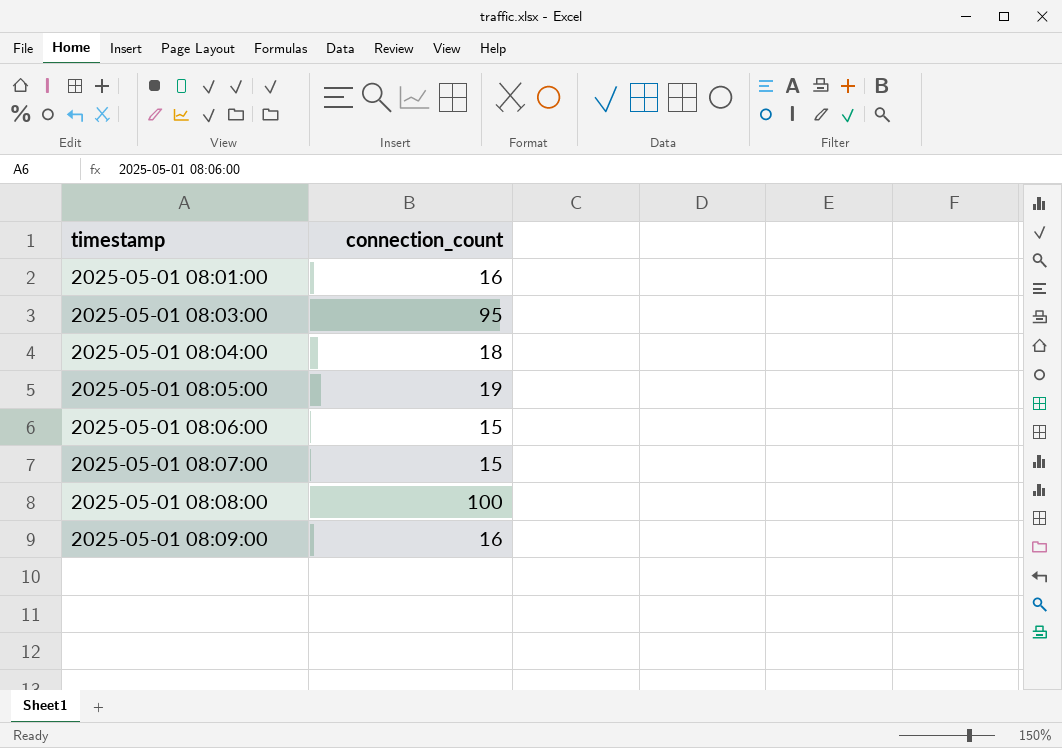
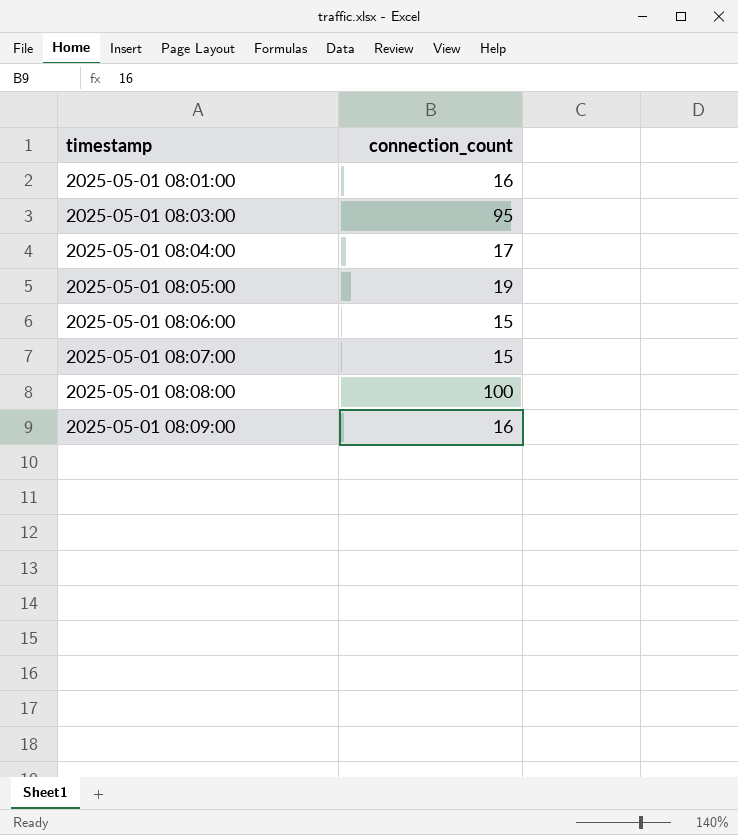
2025-05-01 08:04:00 | connection_count: 18 -> 17

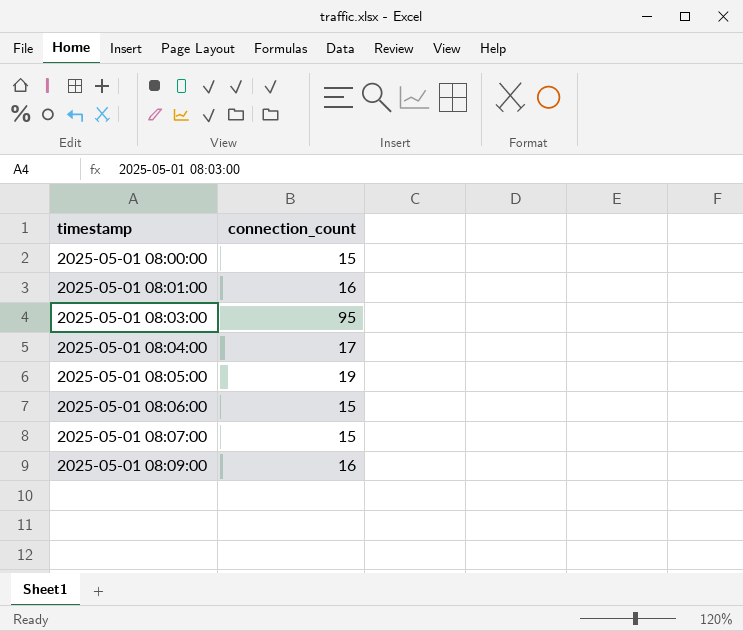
row 2025-05-01 08:08:00: 100 -> none
row 2025-05-01 08:00:00: none -> 15

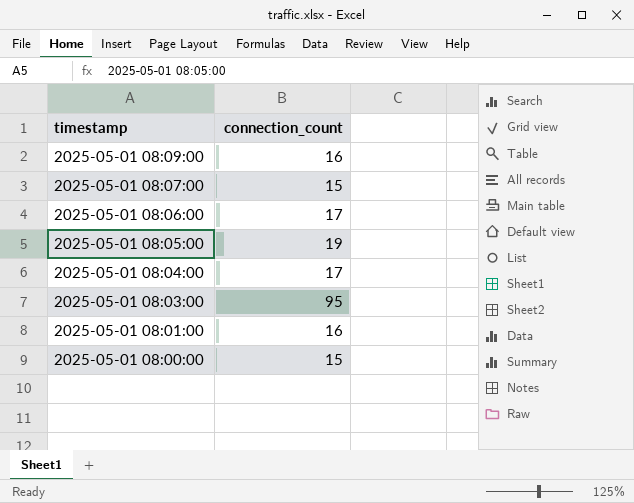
row order: timestamp ascending -> timestamp descending
2025-05-01 08:06:00 | connection_count: 15 -> 17

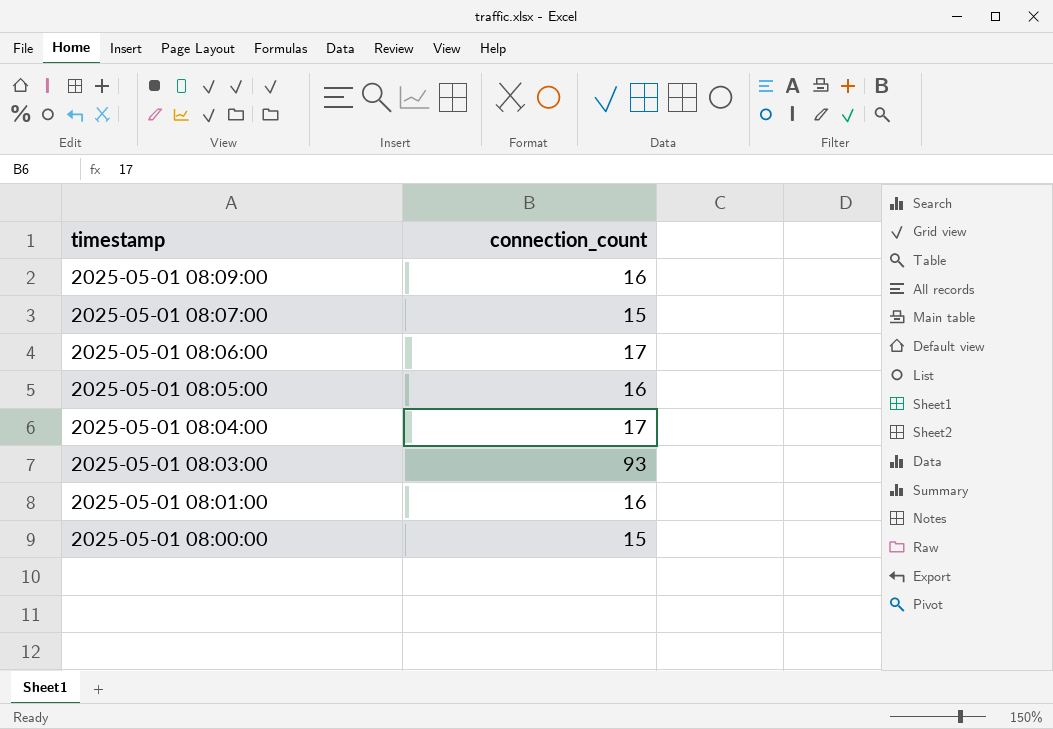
2025-05-01 08:05:00 | connection_count: 19 -> 16
2025-05-01 08:03:00 | connection_count: 95 -> 93

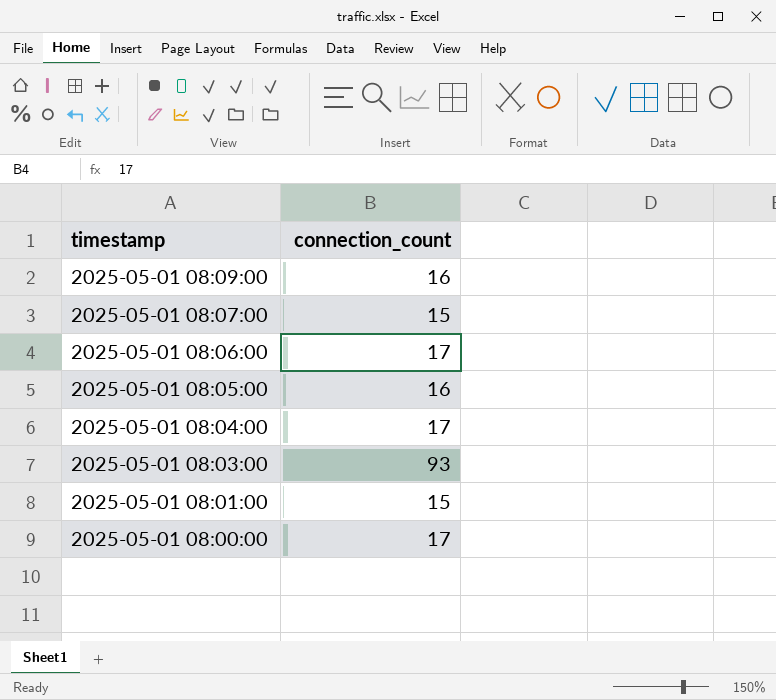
2025-05-01 08:01:00 | connection_count: 16 -> 15
2025-05-01 08:00:00 | connection_count: 15 -> 17

